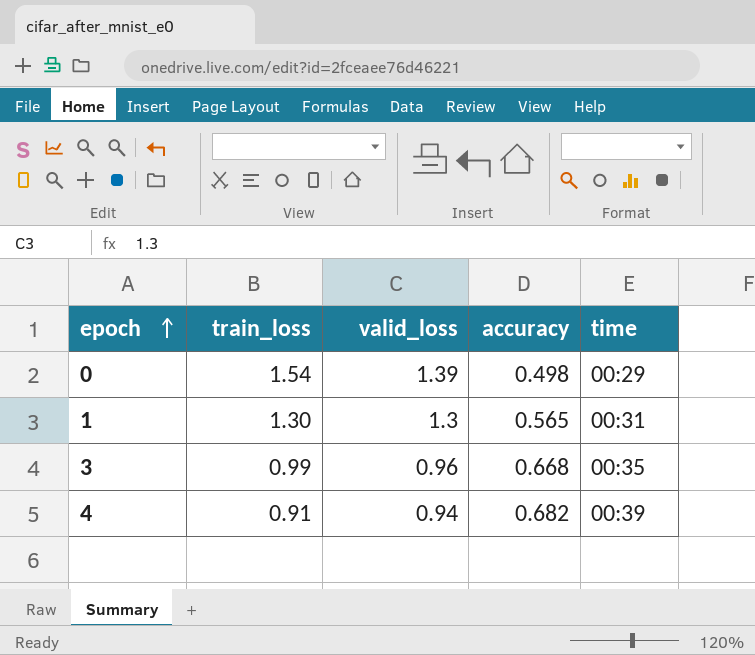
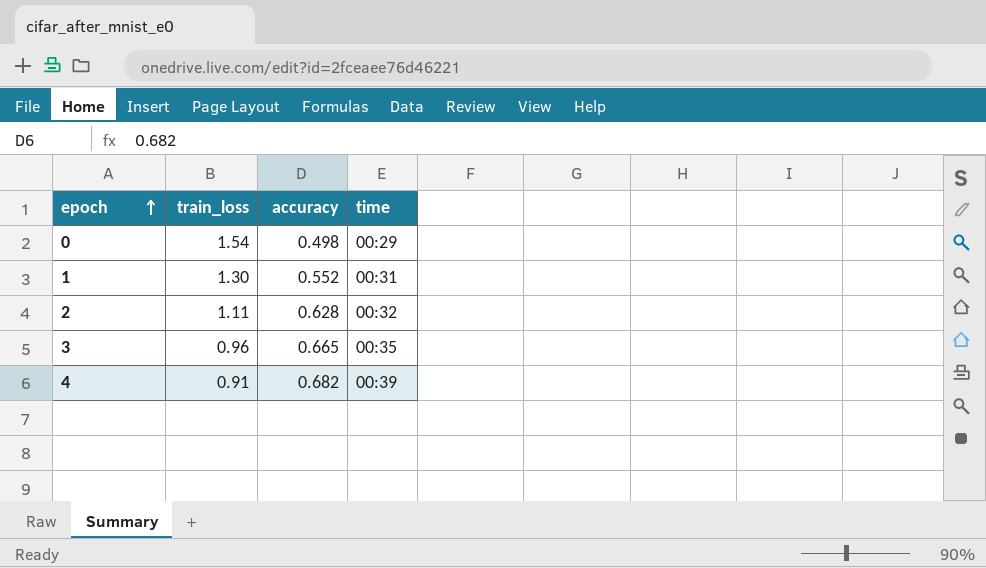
column valid_loss | position: 3 -> none
1 | accuracy: 0.565 -> 0.552
row 2: none -> 1.11 | 0.628 | 00:32
3 | train_loss: 0.99 -> 0.96
3 | accuracy: 0.668 -> 0.665

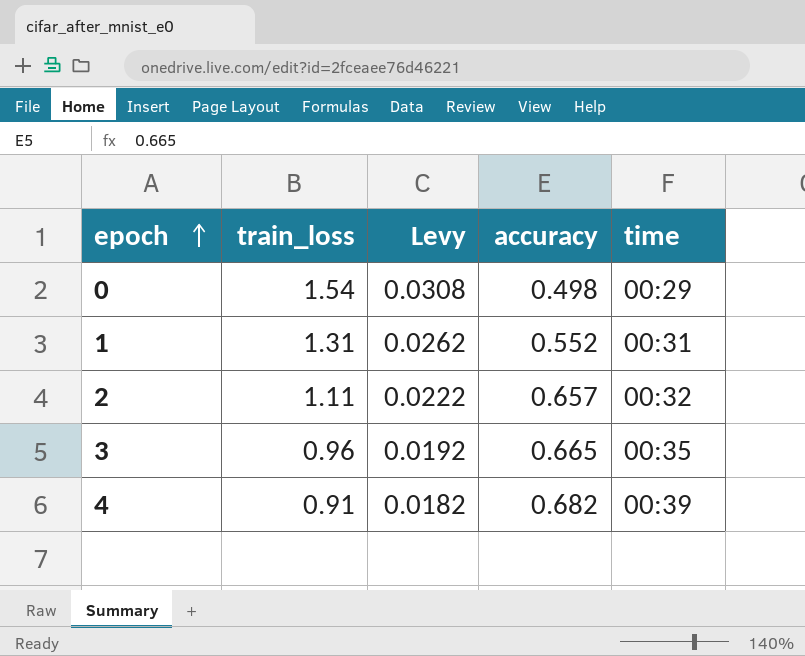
column Levy | formula: none -> [train_loss] * 0.02
1 | train_loss: 1.30 -> 1.31
2 | accuracy: 0.628 -> 0.657

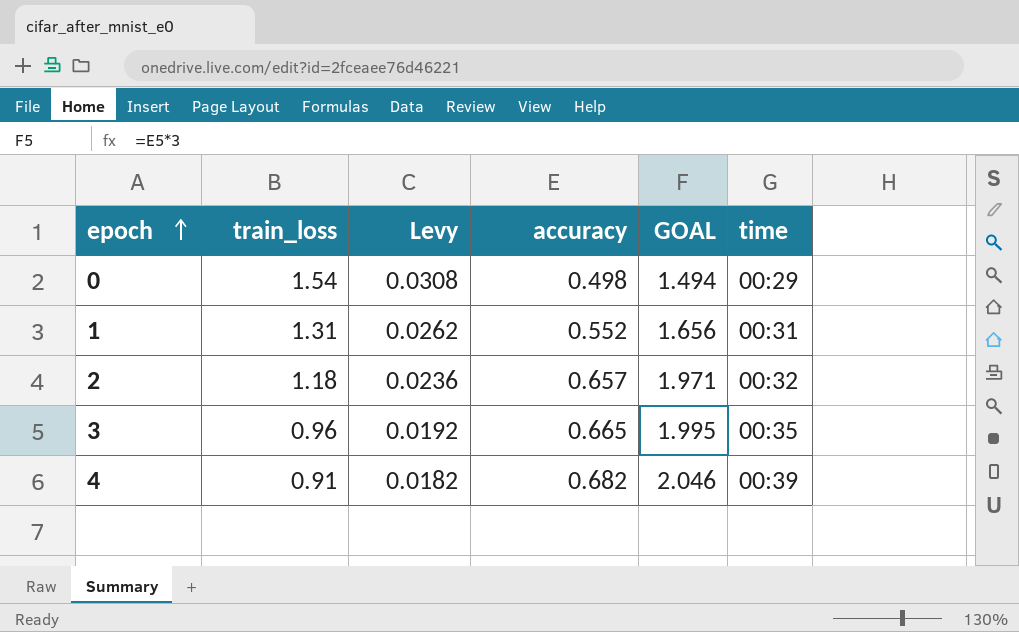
column GOAL | formula: none -> [accuracy] * 3
2 | train_loss: 1.11 -> 1.18
2 | Levy: 0.0222 -> 0.0236

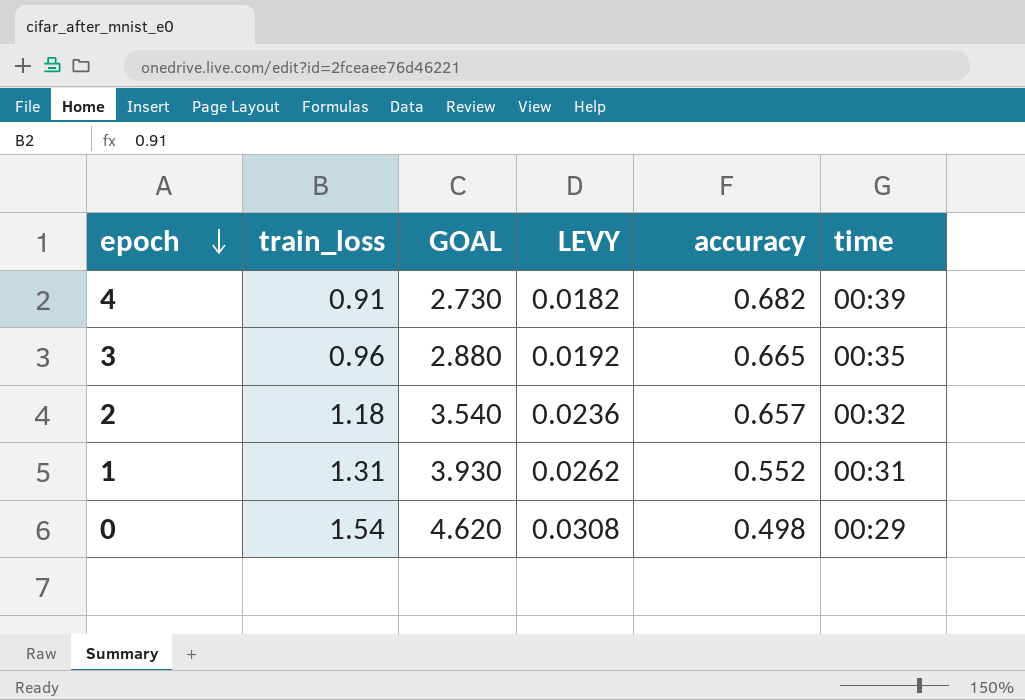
row order: epoch ascending -> epoch descending
column GOAL | formula: [accuracy] * 3 -> [train_loss] * 3
column GOAL | position: 5 -> 3
column name: Levy -> LEVY

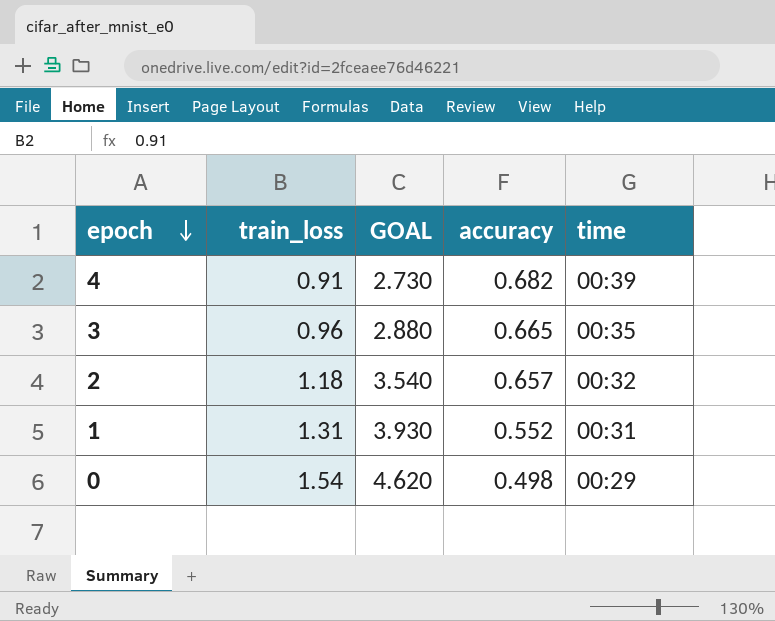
column LEVY | formula: [train_loss] * 0.02 -> none

